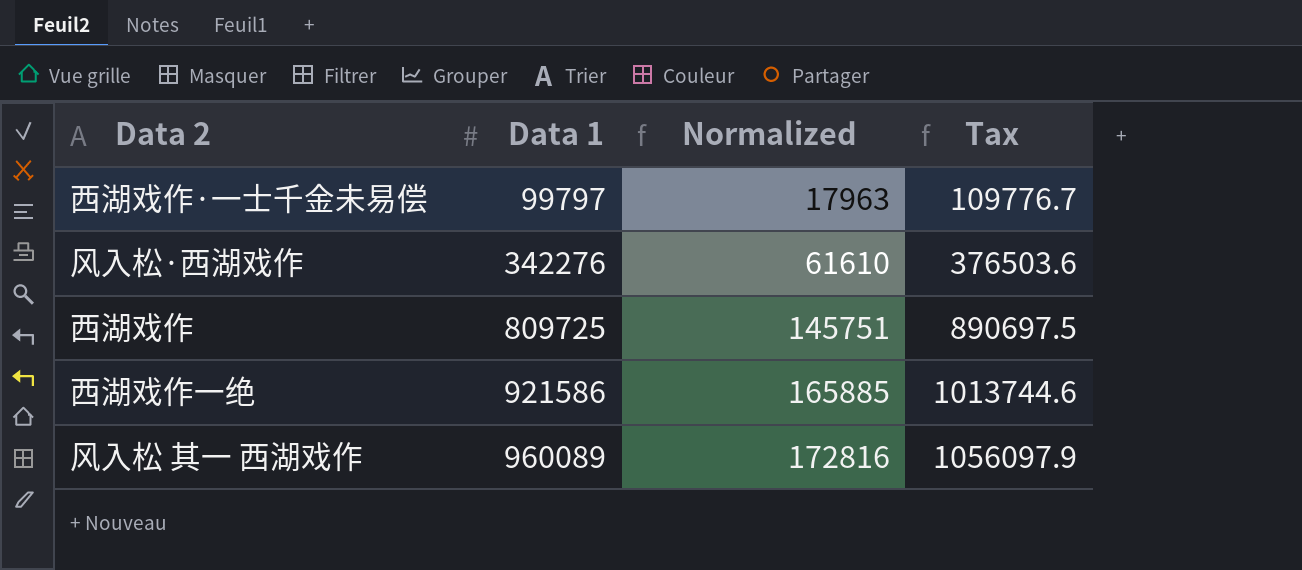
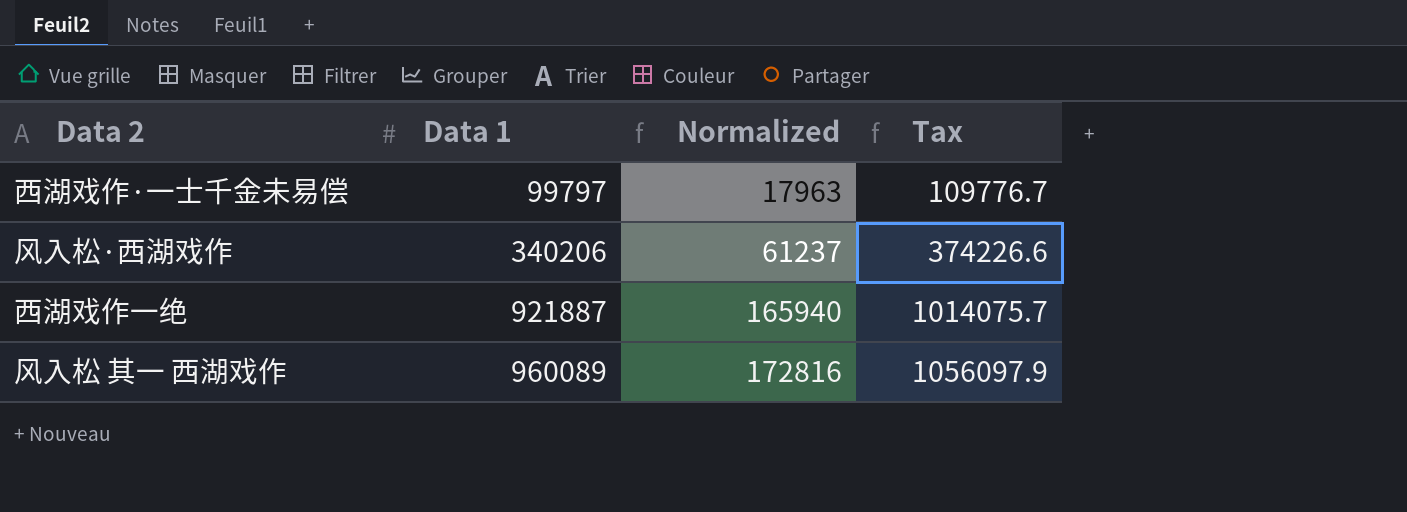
row 西湖戏作: 809725 | 145751 | 890697.5 -> none
风入松·西湖戏作 | Data 1: 342276 -> 340206
风入松·西湖戏作 | Normalized: 61610 -> 61237
风入松·西湖戏作 | Tax: 376503.6 -> 374226.6
西湖戏作一绝 | Data 1: 921586 -> 921887
西湖戏作一绝 | Normalized: 165885 -> 165940
西湖戏作一绝 | Tax: 1013744.6 -> 1014075.7

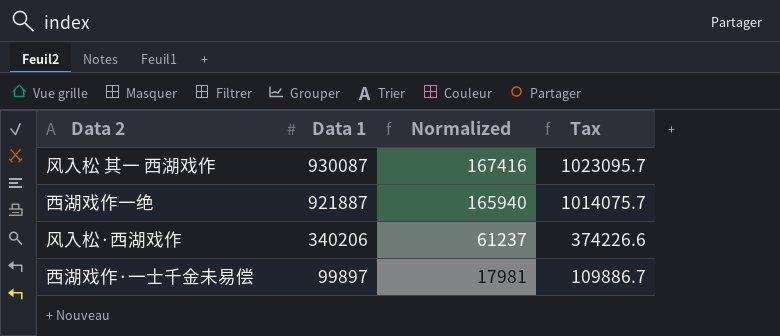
row order: Data 1 ascending -> Data 1 descending
风入松 其一 西湖戏作 | Data 1: 960089 -> 930087
风入松 其一 西湖戏作 | Normalized: 172816 -> 167416
风入松 其一 西湖戏作 | Tax: 1056097.9 -> 1023095.7
西湖戏作·一士千金未易偿 | Data 1: 99797 -> 99897
西湖戏作·一士千金未易偿 | Normalized: 17963 -> 17981
西湖戏作·一士千金未易偿 | Tax: 109776.7 -> 109886.7

